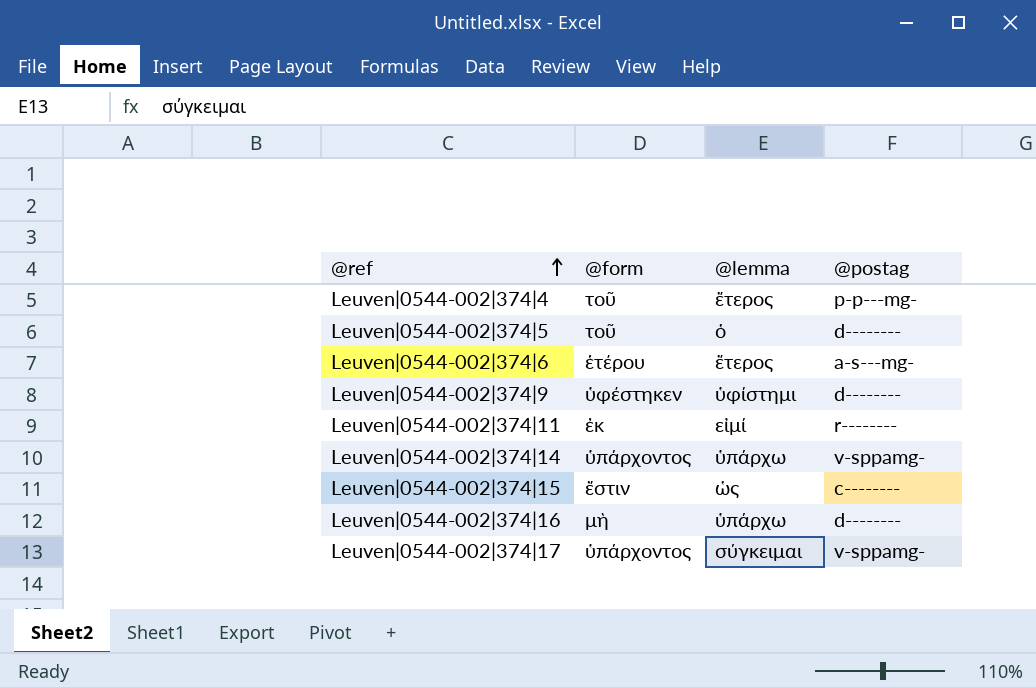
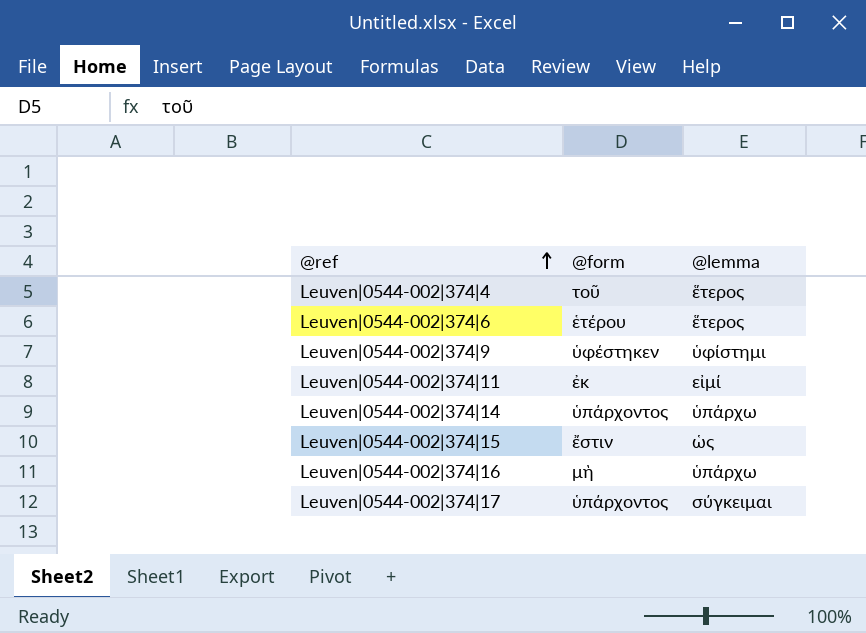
column @postag | position: 4 -> none
row Leuven|0544-002|374|5: τοῦ | ὁ | d-------- -> none

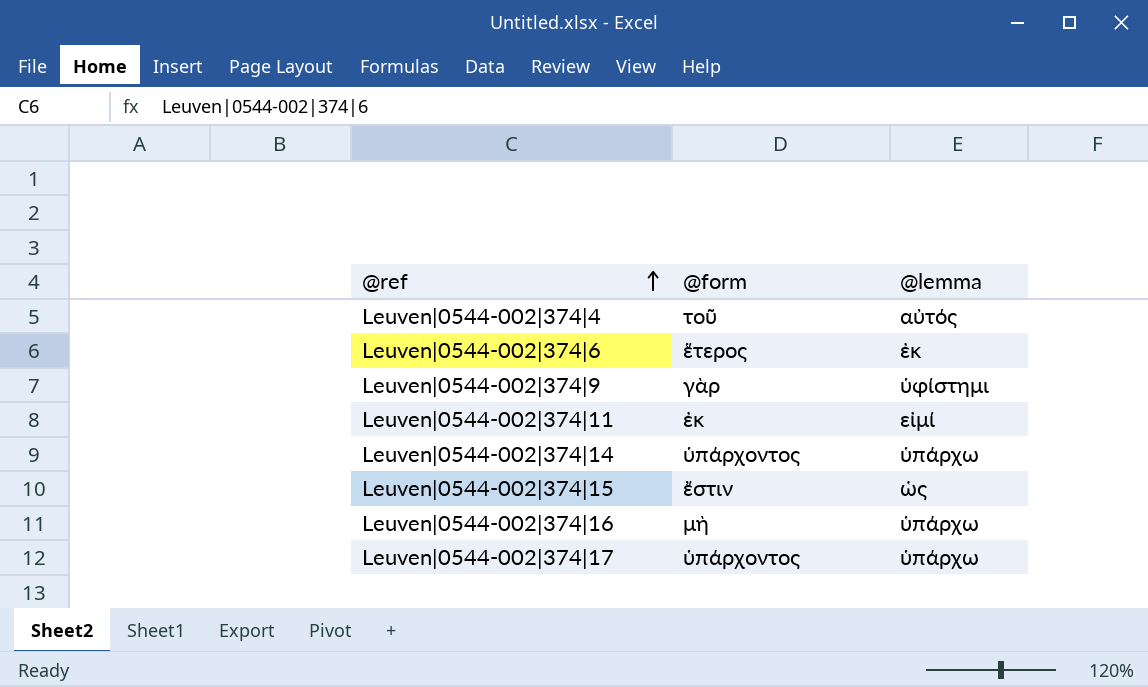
Leuven|0544-002|374|4 | @lemma: ἕτερος -> αὐτός
Leuven|0544-002|374|6 | @form: ἑτέρου -> ἕτερος
Leuven|0544-002|374|6 | @lemma: ἕτερος -> ἐκ
Leuven|0544-002|374|9 | @form: ὑφέστηκεν -> γὰρ
Leuven|0544-002|374|17 | @lemma: σύγκειμαι -> ὑπάρχω

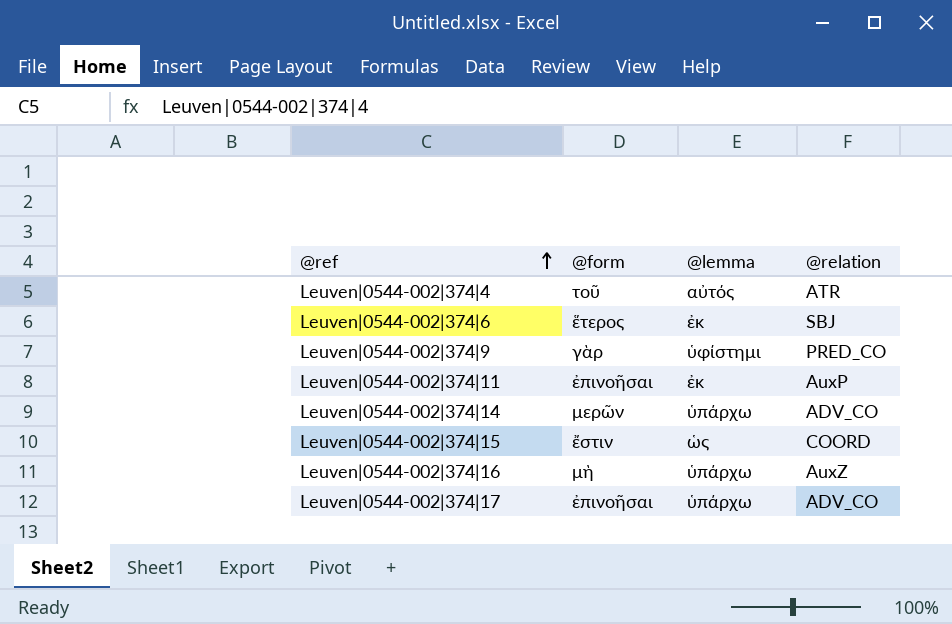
column @relation | position: none -> 4
Leuven|0544-002|374|11 | @form: ἐκ -> ἐπινοῆσαι
Leuven|0544-002|374|11 | @lemma: εἰμί -> ἐκ
Leuven|0544-002|374|14 | @form: ὑπάρχοντος -> μερῶν
Leuven|0544-002|374|17 | @form: ὑπάρχοντος -> ἐπινοῆσαι

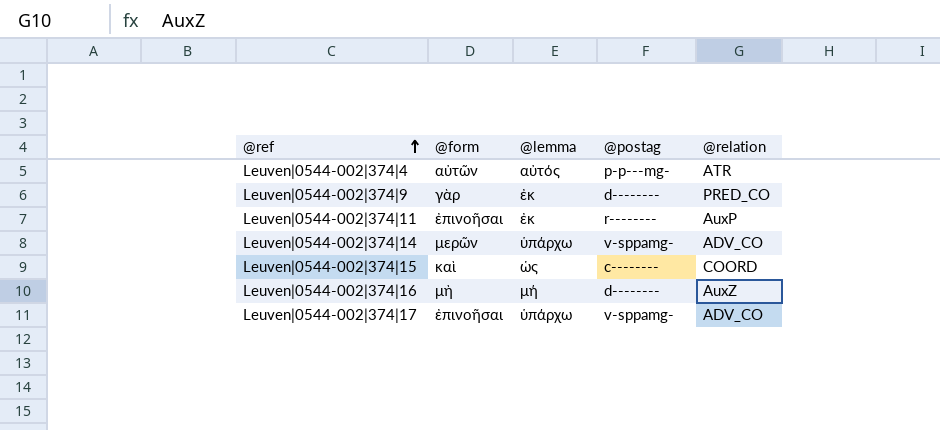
column @postag | position: none -> 4
row Leuven|0544-002|374|6: ἕτερος | ἐκ | SBJ -> none
Leuven|0544-002|374|4 | @form: τοῦ -> αὐτῶν
Leuven|0544-002|374|9 | @lemma: ὑφίστημι -> ἐκ
Leuven|0544-002|374|15 | @form: ἔστιν -> καὶ
Leuven|0544-002|374|16 | @lemma: ὑπάρχω -> μή

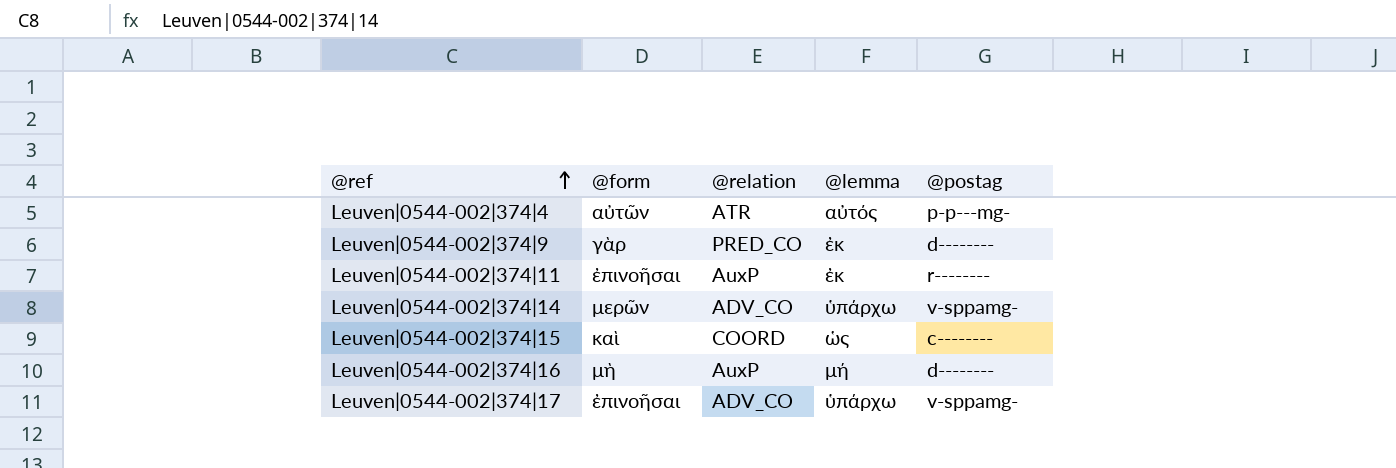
column @relation | position: 5 -> 3
Leuven|0544-002|374|16 | @relation: AuxZ -> AuxP

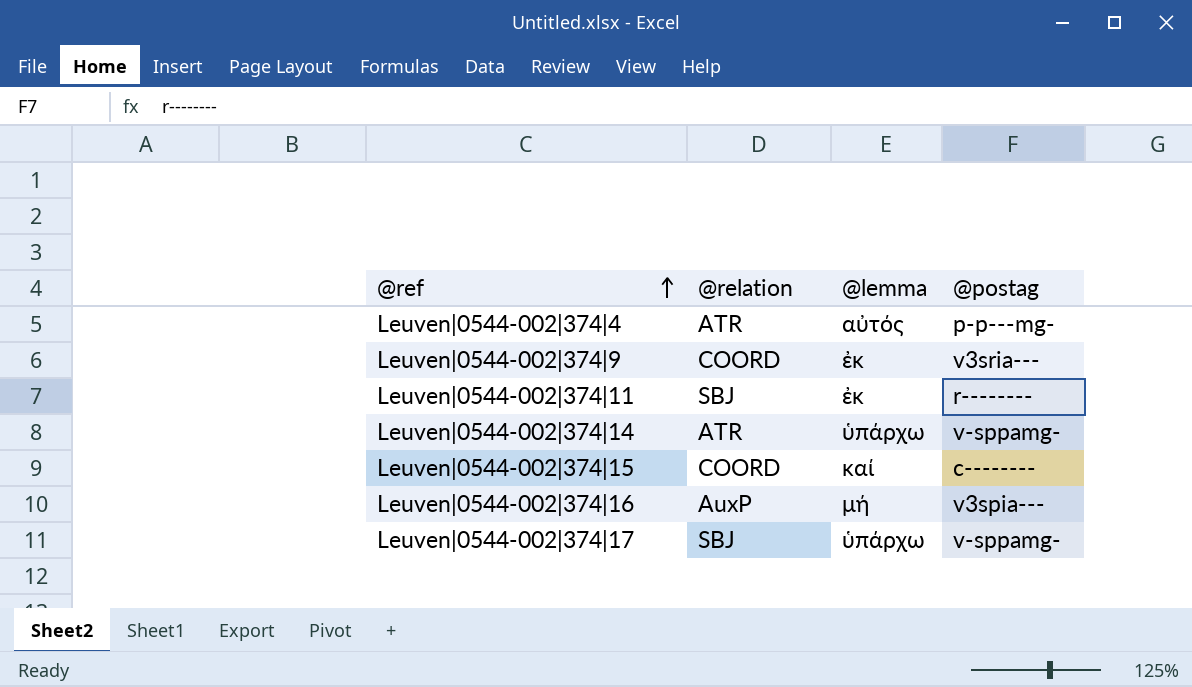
column @form | position: 2 -> none
Leuven|0544-002|374|9 | @relation: PRED_CO -> COORD
Leuven|0544-002|374|9 | @postag: d-------- -> v3sria---
Leuven|0544-002|374|11 | @relation: AuxP -> SBJ
Leuven|0544-002|374|14 | @relation: ADV_CO -> ATR
Leuven|0544-002|374|15 | @lemma: ὡς -> καί
Leuven|0544-002|374|16 | @postag: d-------- -> v3spia---
Leuven|0544-002|374|17 | @relation: ADV_CO -> SBJ

